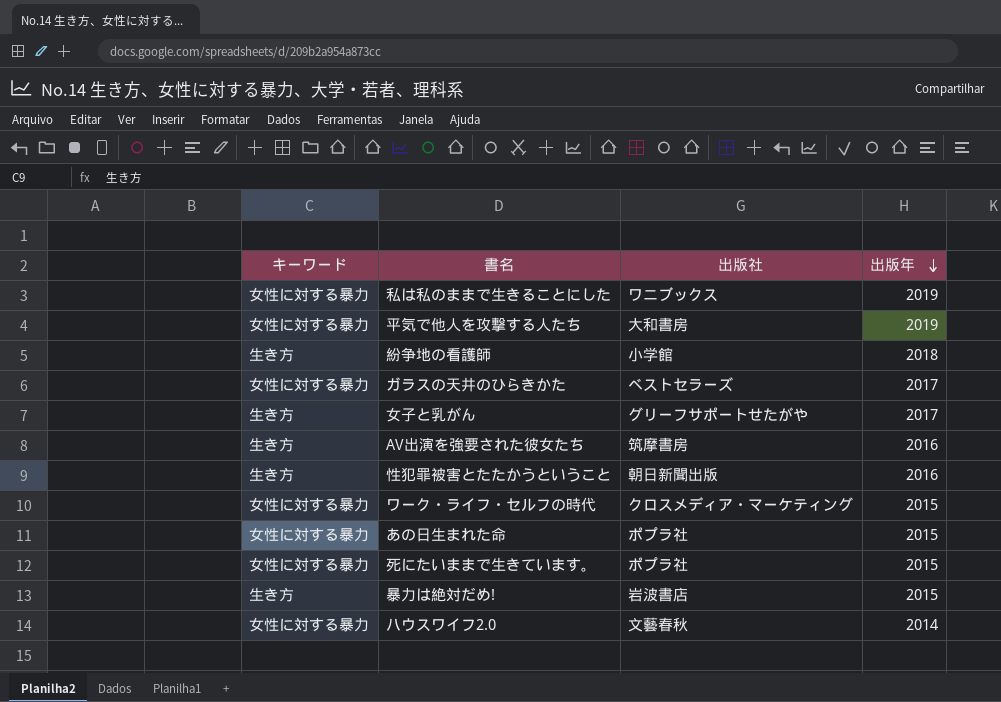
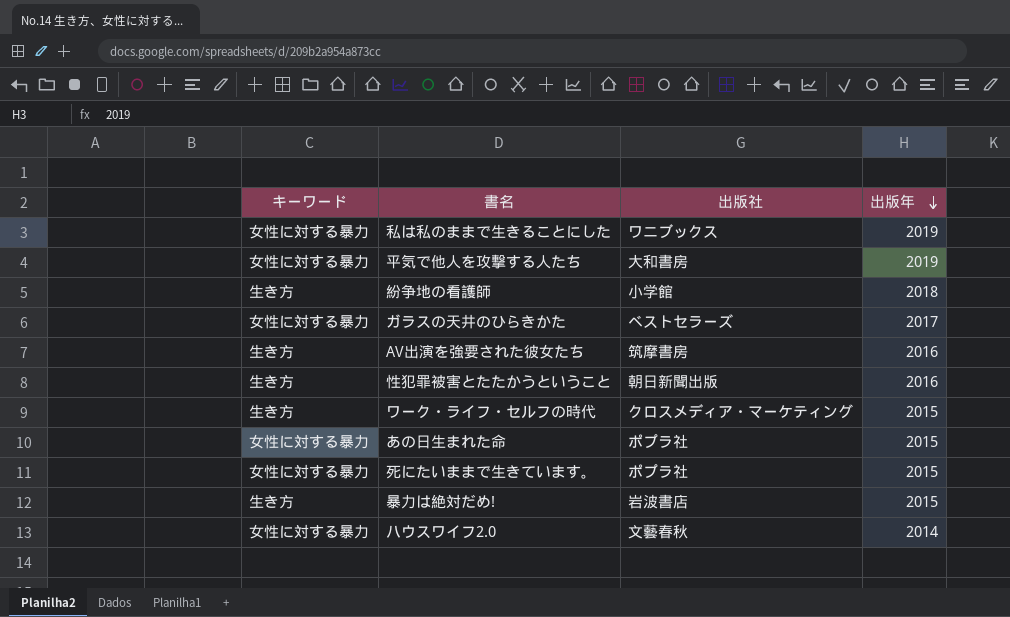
row 女子と乳がん: 生き方 | グリーフサポートせたがや | 2017 -> none
ワーク・ライフ・セルフの時代 | キーワード: 女性に対する暴力 -> 生き方

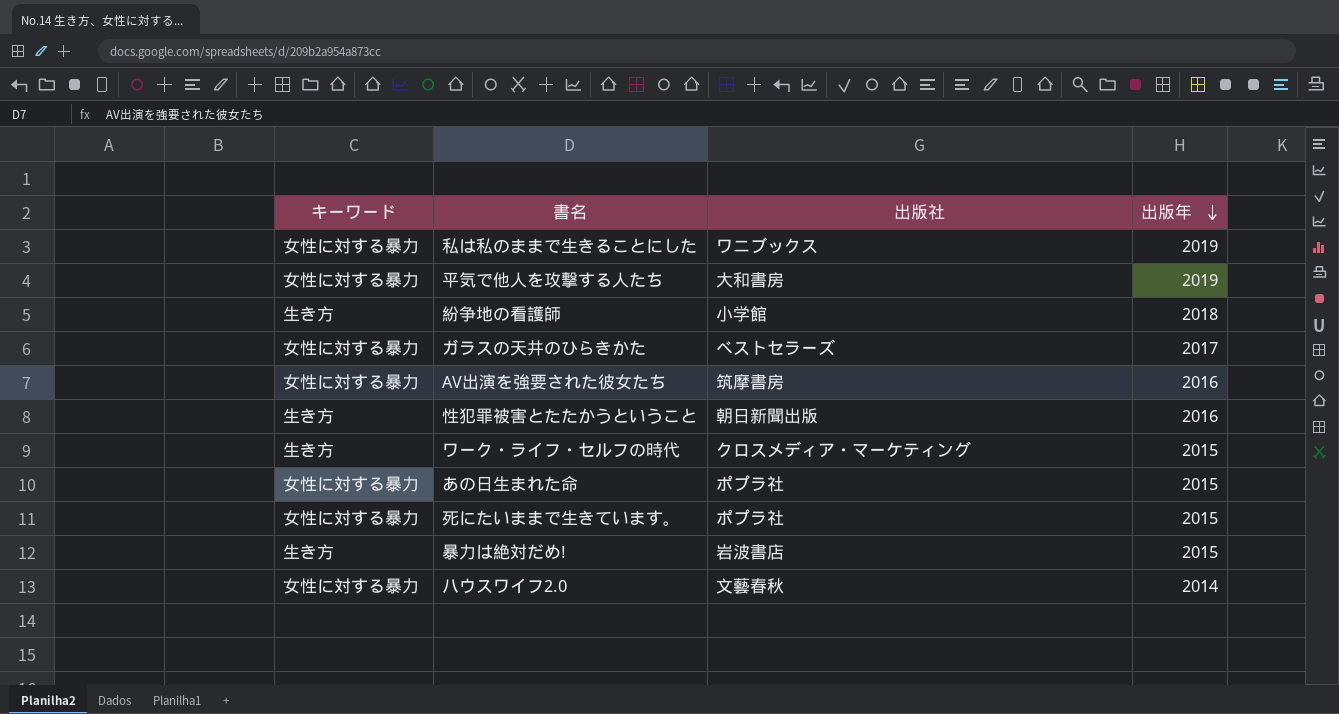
AV出演を強要された彼女たち | キーワード: 生き方 -> 女性に対する暴力

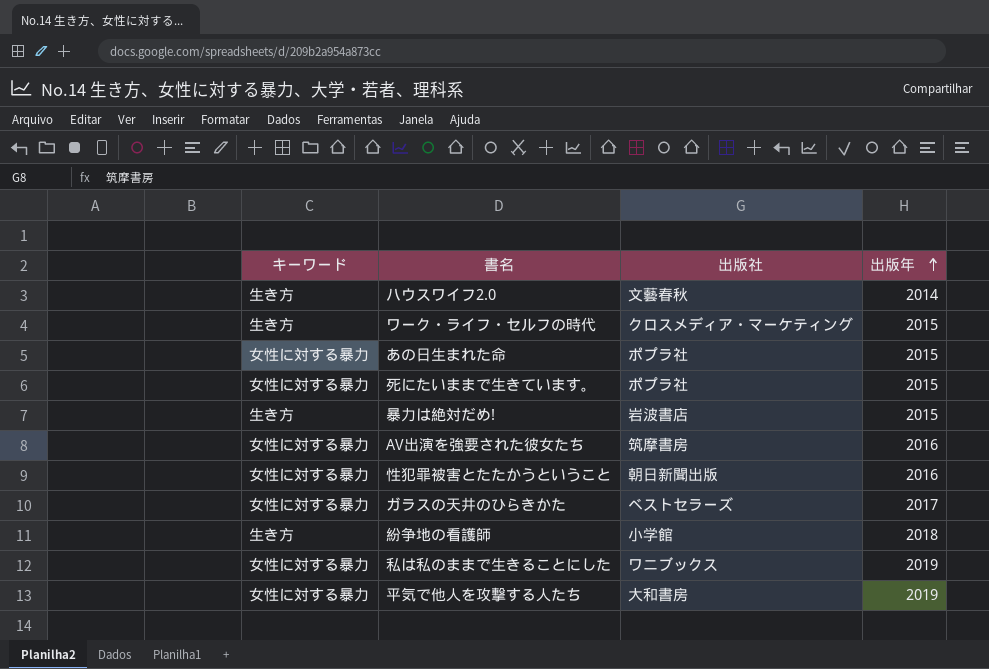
row order: 出版年 descending -> 出版年 ascending
ハウスワイフ2.0 | キーワード: 女性に対する暴力 -> 生き方
性犯罪被害とたたかうということ | キーワード: 生き方 -> 女性に対する暴力

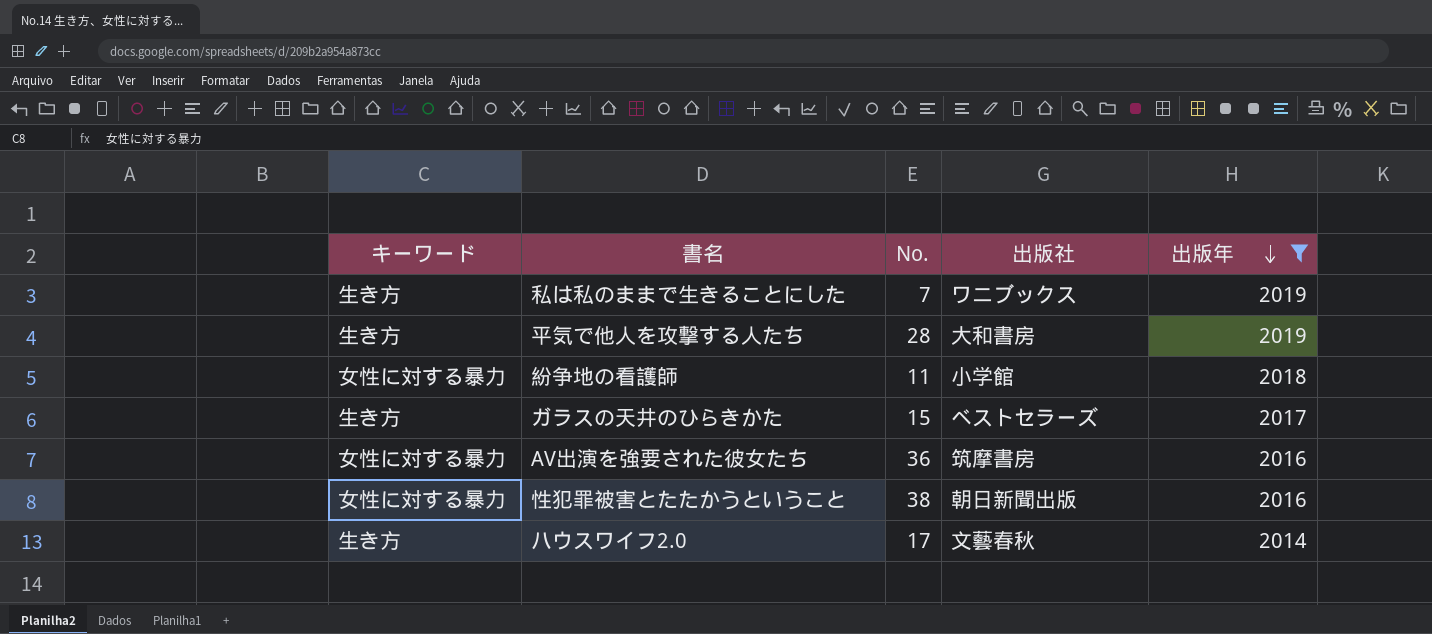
filter: none -> 出版年 != 2015
row order: 出版年 ascending -> 出版年 descending
column No. | position: none -> 3
私は私のままで生きることにした | キーワード: 女性に対する暴力 -> 生き方
平気で他人を攻撃する人たち | キーワード: 女性に対する暴力 -> 生き方
紛争地の看護師 | キーワード: 生き方 -> 女性に対する暴力
ガラスの天井のひらきかた | キーワード: 女性に対する暴力 -> 生き方

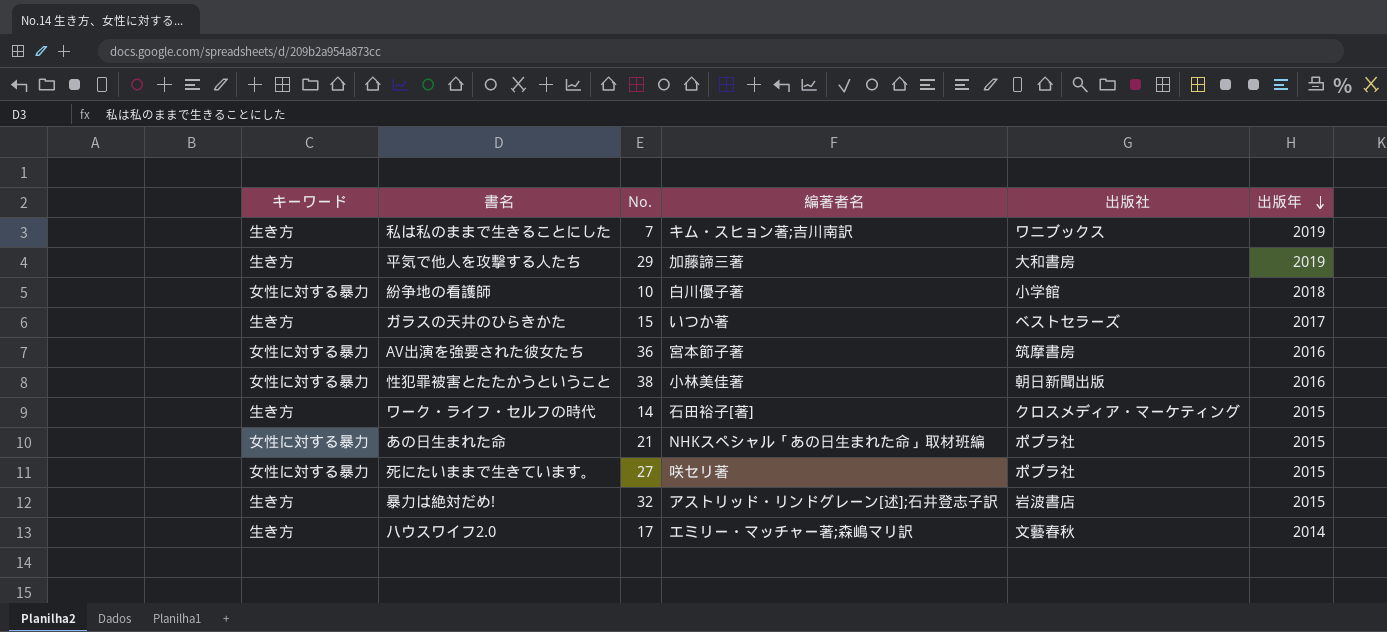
filter: 出版年 != 2015 -> none
column 編著者名 | position: none -> 4
平気で他人を攻撃する人たち | No.: 28 -> 29
紛争地の看護師 | No.: 11 -> 10

